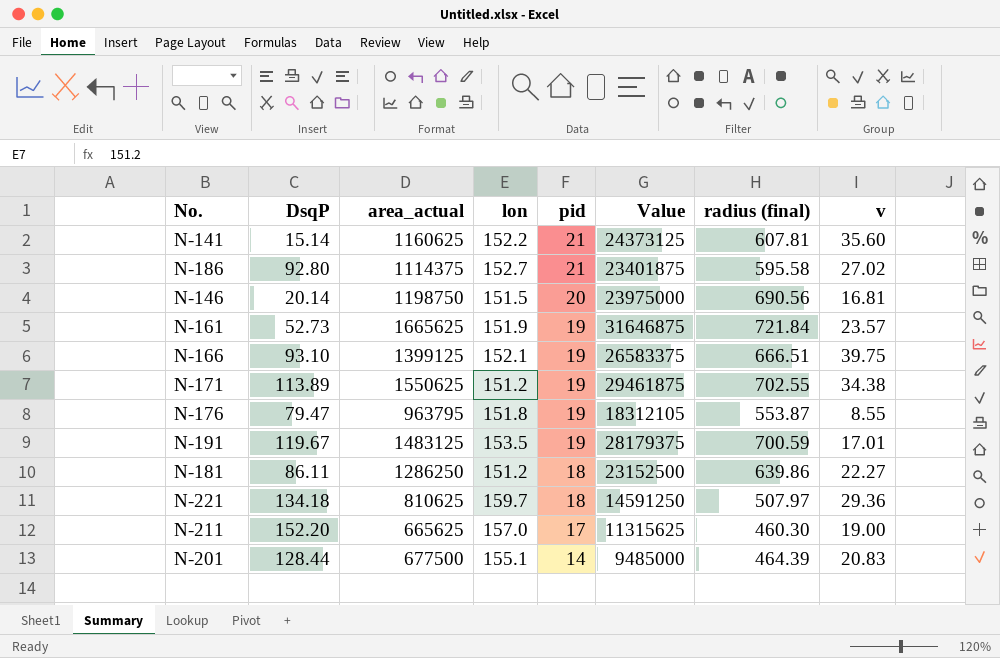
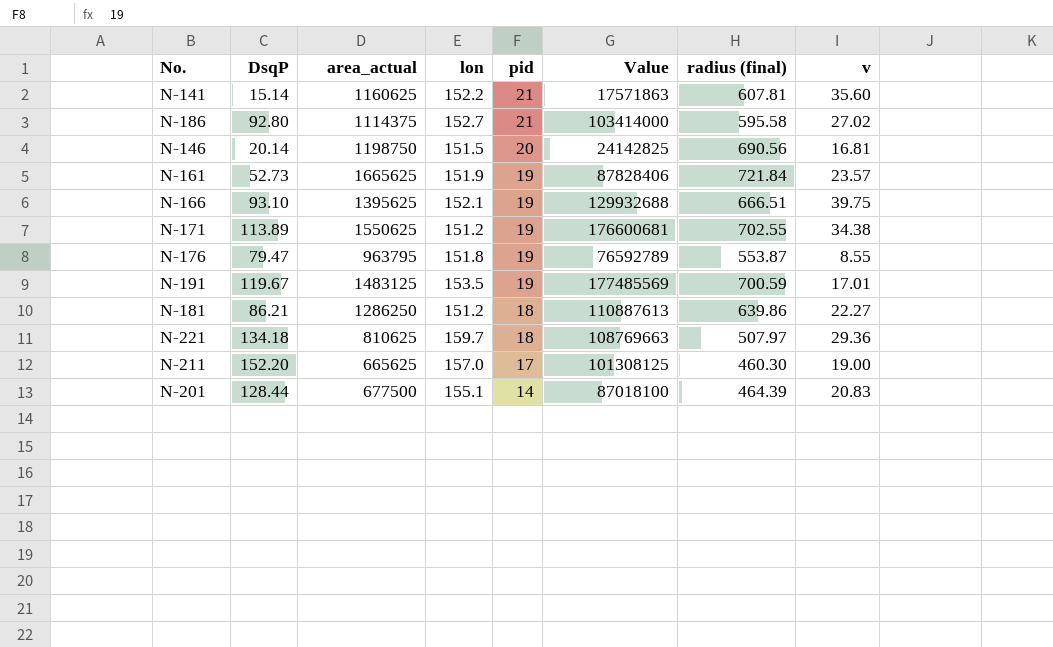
column Value | formula: [area_actual] * [pid] -> [DsqP] * [area_actual]
N-166 | area_actual: 1399125 -> 1395625
N-181 | DsqP: 86.11 -> 86.21

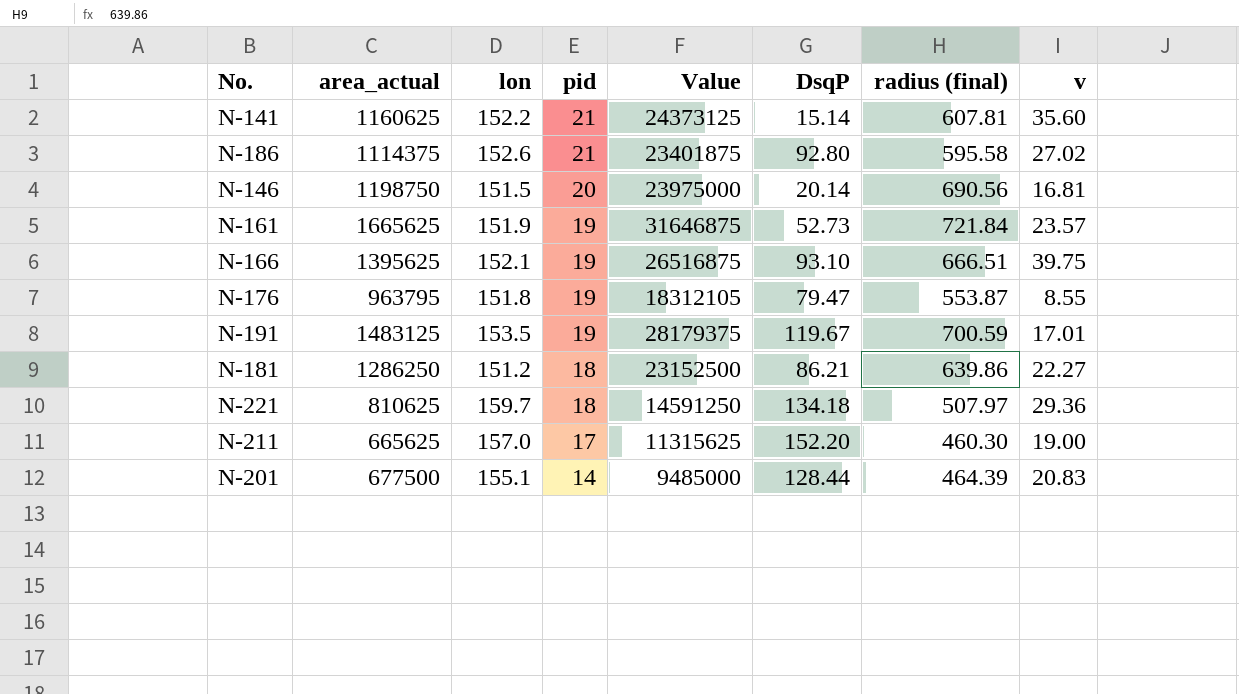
column Value | formula: [DsqP] * [area_actual] -> [area_actual] * [pid]
column DsqP | position: 2 -> 6
row N-171: 113.89 | 1550625 | 151.2 | 19 | 176600681 | 702.55 | 34.38 -> none
N-186 | lon: 152.7 -> 152.6

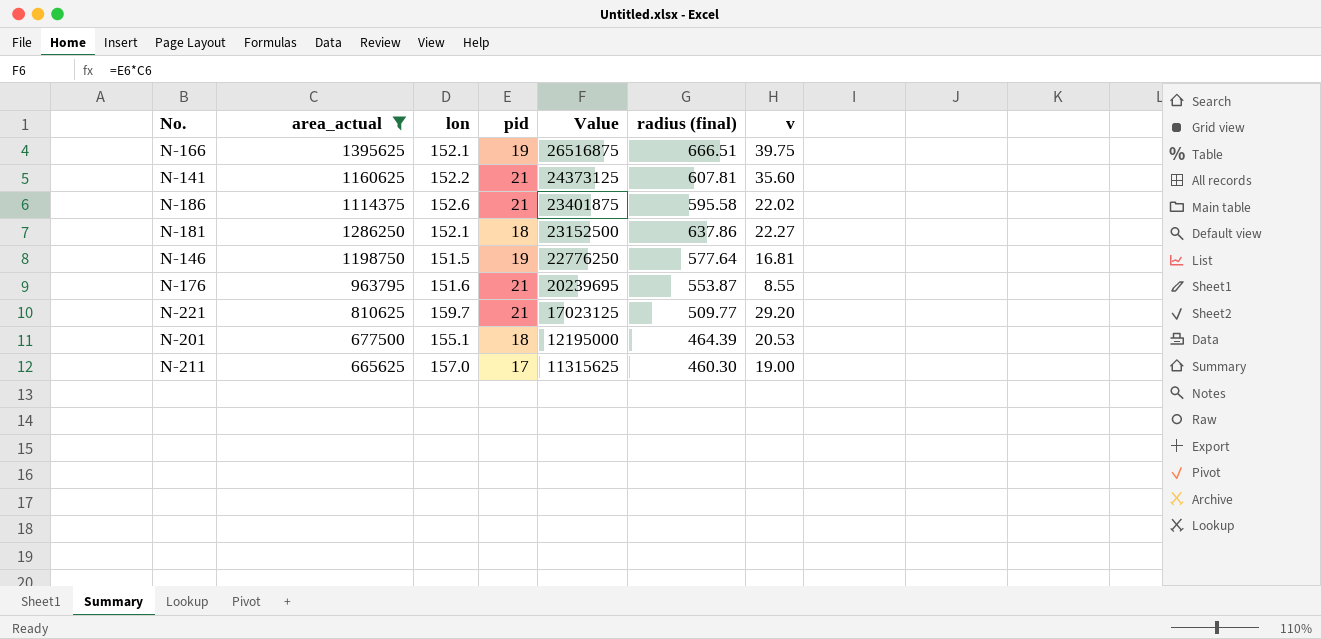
filter: none -> area_actual <= 1395625
row order: pid descending -> Value descending
column DsqP | position: 6 -> none
N-186 | v: 27.02 -> 22.02
N-181 | lon: 151.2 -> 152.1
N-181 | radius (final): 639.86 -> 637.86
N-146 | pid: 20 -> 19
N-146 | Value: 23975000 -> 22776250
N-146 | radius (final): 690.56 -> 577.64
N-176 | lon: 151.8 -> 151.6
N-176 | pid: 19 -> 21
N-176 | Value: 18312105 -> 20239695
N-221 | pid: 18 -> 21
N-221 | Value: 14591250 -> 17023125
N-221 | radius (final): 507.97 -> 509.77
N-221 | v: 29.36 -> 29.20
N-201 | pid: 14 -> 18
N-201 | Value: 9485000 -> 12195000
N-201 | v: 20.83 -> 20.53

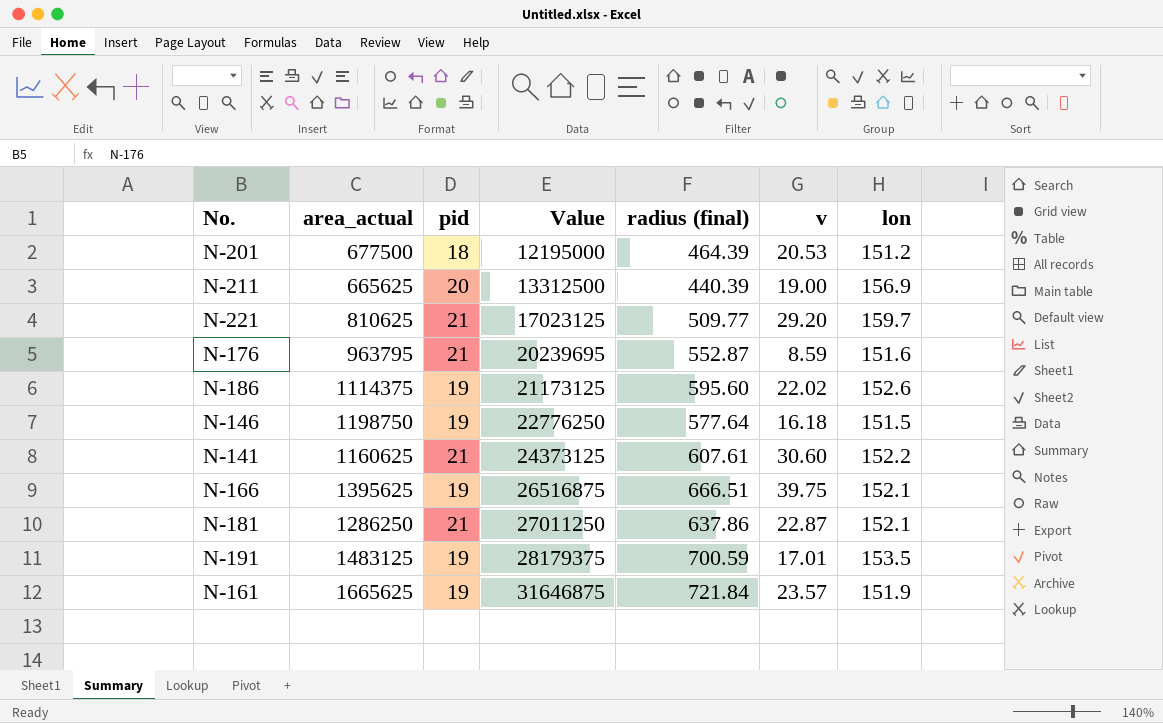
filter: area_actual <= 1395625 -> none
row order: Value descending -> Value ascending
column lon | position: 3 -> 7
N-201 | lon: 155.1 -> 151.2
N-211 | pid: 17 -> 20
N-211 | Value: 11315625 -> 13312500
N-211 | radius (final): 460.30 -> 440.39
N-211 | lon: 157.0 -> 156.9
N-176 | radius (final): 553.87 -> 552.87
N-176 | v: 8.55 -> 8.59
N-186 | pid: 21 -> 19
N-186 | Value: 23401875 -> 21173125
N-186 | radius (final): 595.58 -> 595.60
N-146 | v: 16.81 -> 16.18
N-141 | radius (final): 607.81 -> 607.61
N-141 | v: 35.60 -> 30.60
N-181 | pid: 18 -> 21
N-181 | Value: 23152500 -> 27011250
N-181 | v: 22.27 -> 22.87

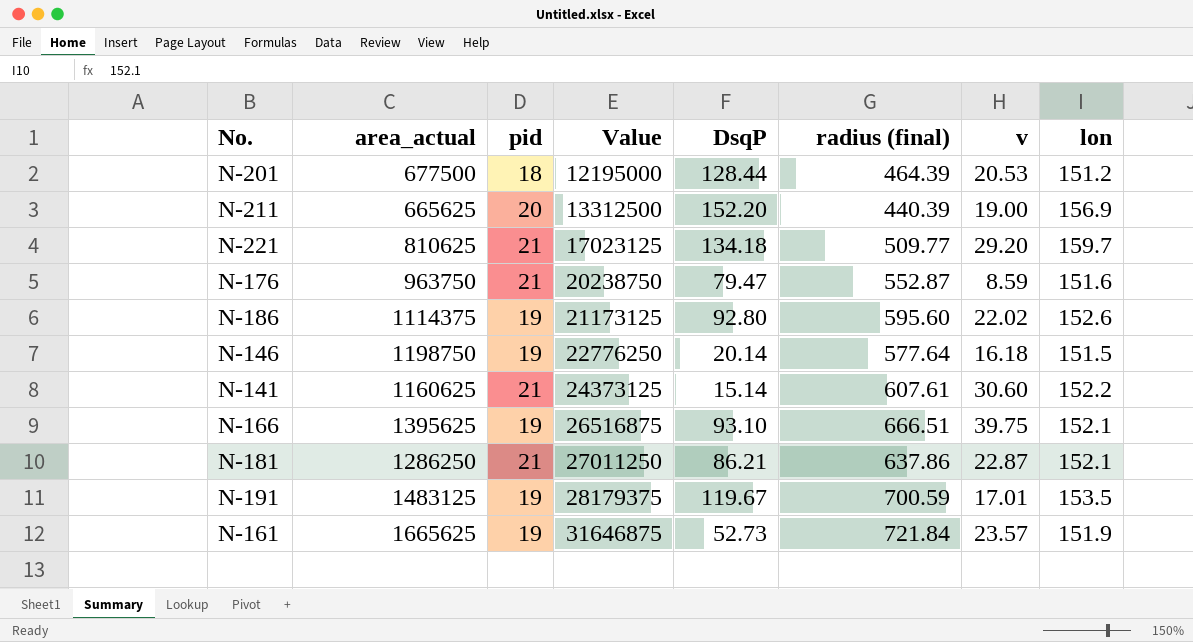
column DsqP | position: none -> 5
N-176 | area_actual: 963795 -> 963750
N-176 | Value: 20239695 -> 20238750

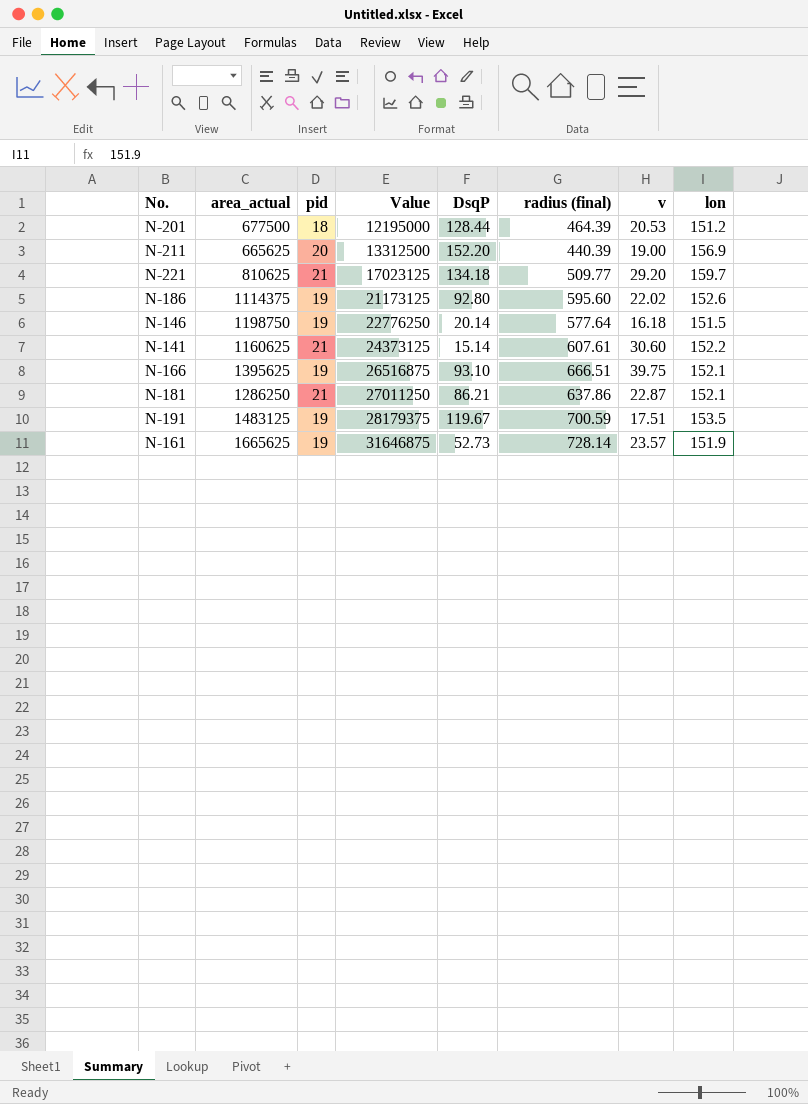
row N-176: 963750 | 21 | 20238750 | 79.47 | 552.87 | 8.59 | 151.6 -> none
N-191 | v: 17.01 -> 17.51
N-161 | radius (final): 721.84 -> 728.14

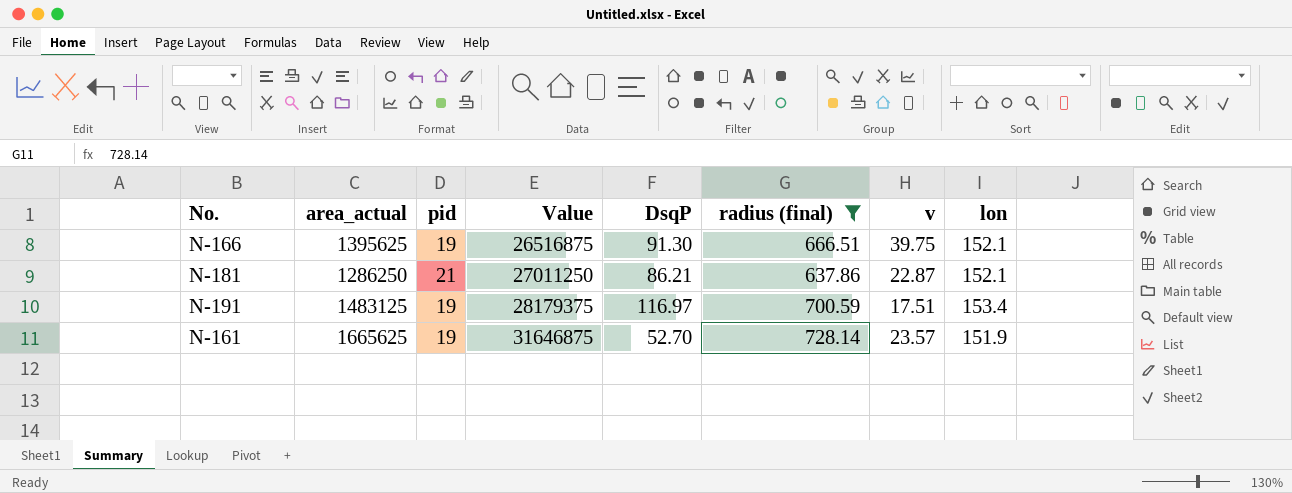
filter: none -> radius (final) >= 637.86
N-166 | DsqP: 93.10 -> 91.30
N-191 | DsqP: 119.67 -> 116.97
N-191 | lon: 153.5 -> 153.4
N-161 | DsqP: 52.73 -> 52.70

